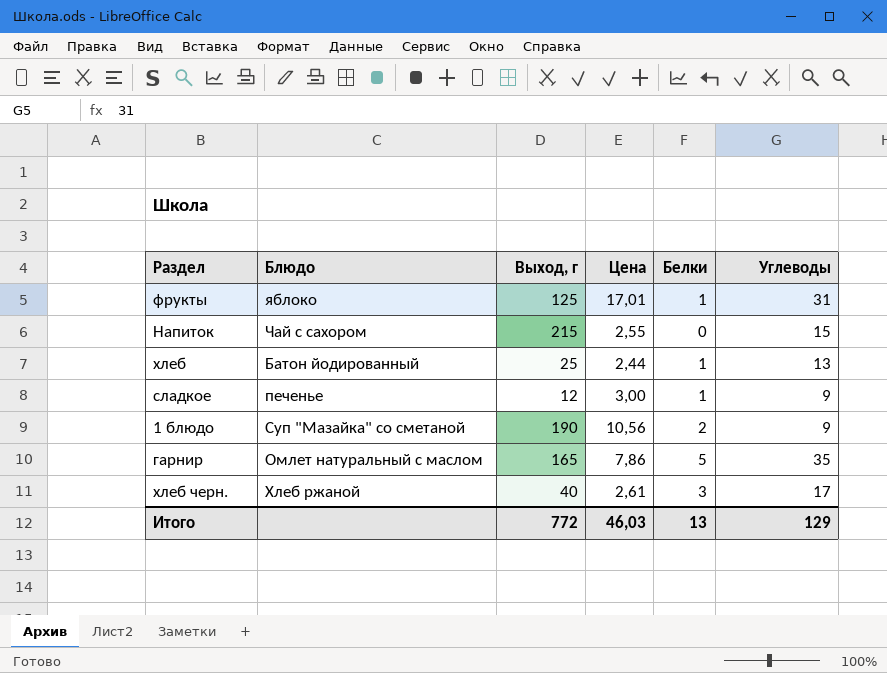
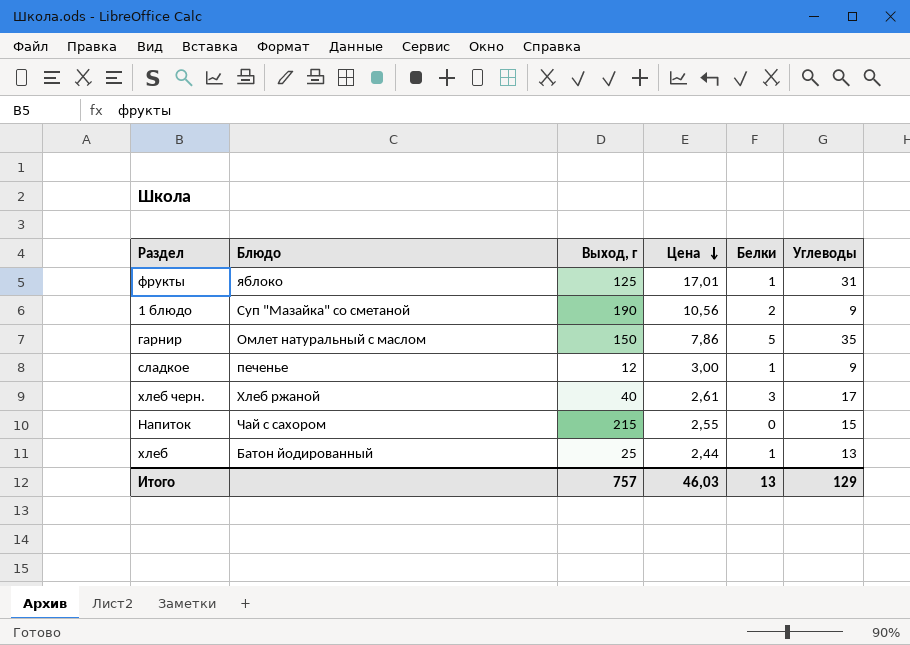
row order: none -> Цена descending
гарнир | Выход, г: 165 -> 150
Итого | Выход, г: 772 -> 757

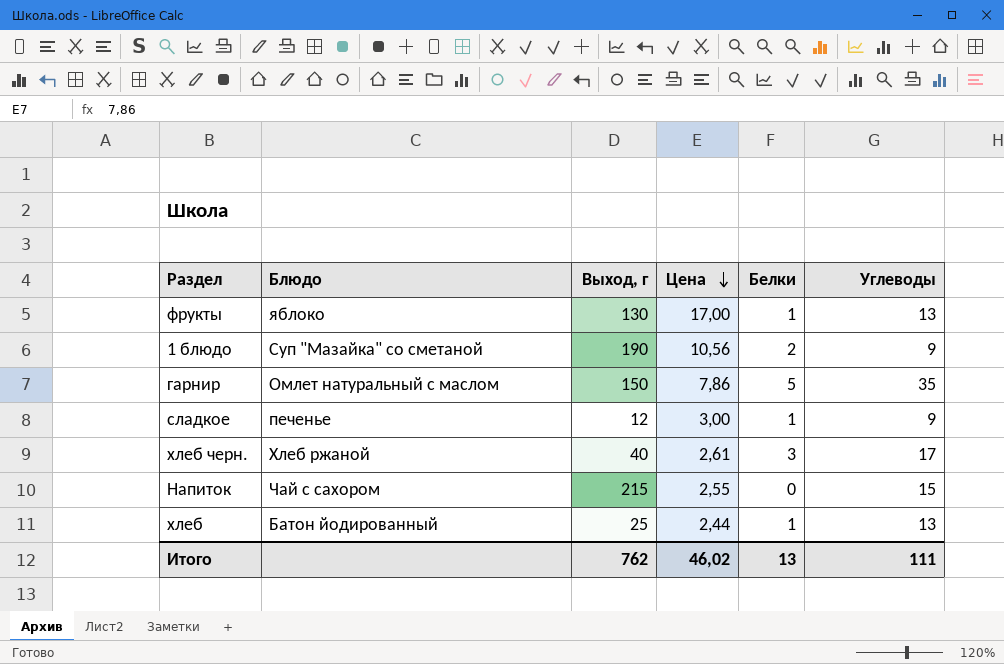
фрукты | Выход, г: 125 -> 130
фрукты | Цена: 17,01 -> 17,00
фрукты | Углеводы: 31 -> 13
Итого | Выход, г: 757 -> 762
Итого | Цена: 46,03 -> 46,02
Итого | Углеводы: 129 -> 111

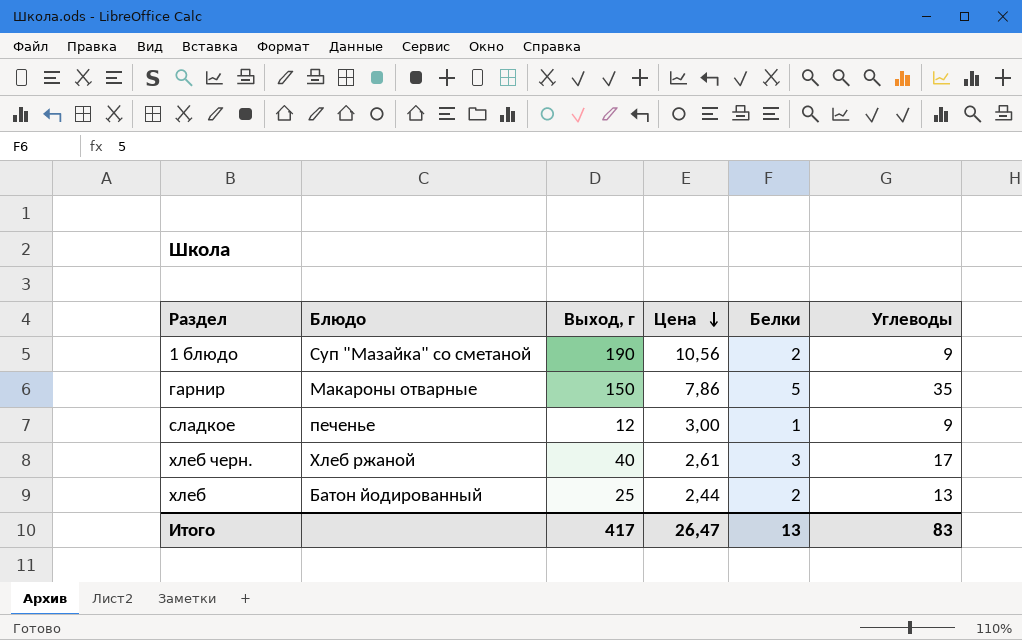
row фрукты: яблоко | 130 | 17,00 | 1 | 13 -> none
row Напиток: Чай с сахором | 215 | 2,55 | 0 | 15 -> none
гарнир | Блюдо: Омлет натуральный с маслом -> Макароны отварные
хлеб | Белки: 1 -> 2
Итого | Выход, г: 762 -> 417
Итого | Цена: 46,02 -> 26,47
Итого | Углеводы: 111 -> 83

